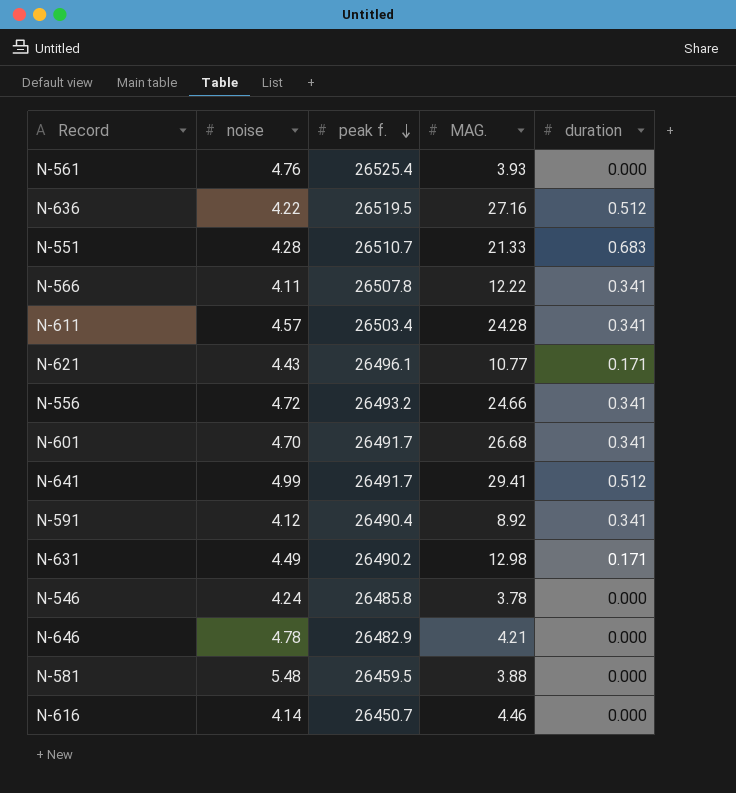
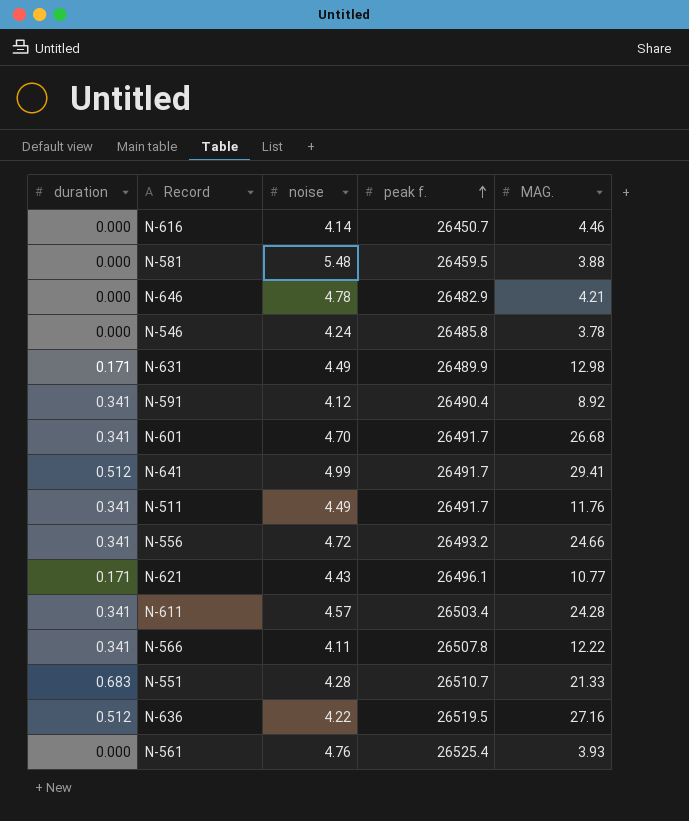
row order: peak f. descending -> peak f. ascending
column duration | position: 5 -> 1
N-631 | peak f.: 26490.2 -> 26489.9
row N-511: none -> 0.341 | 4.49 | 26491.7 | 11.76

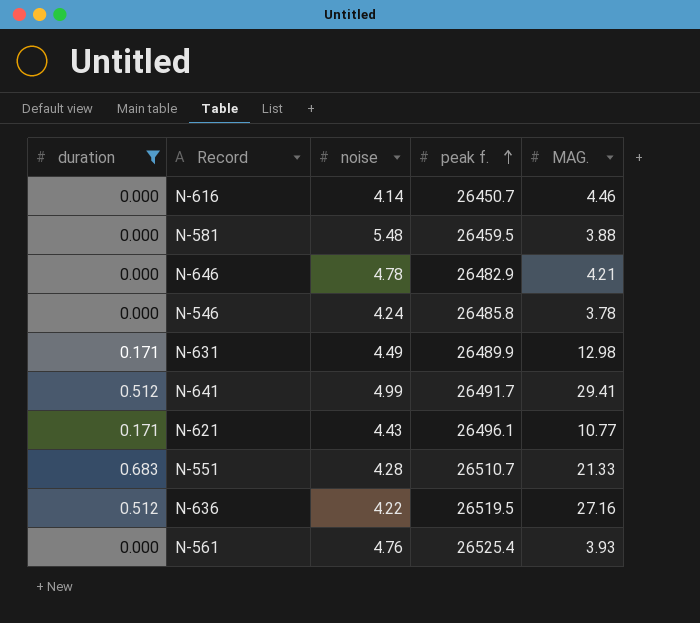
filter: none -> duration != 0.341

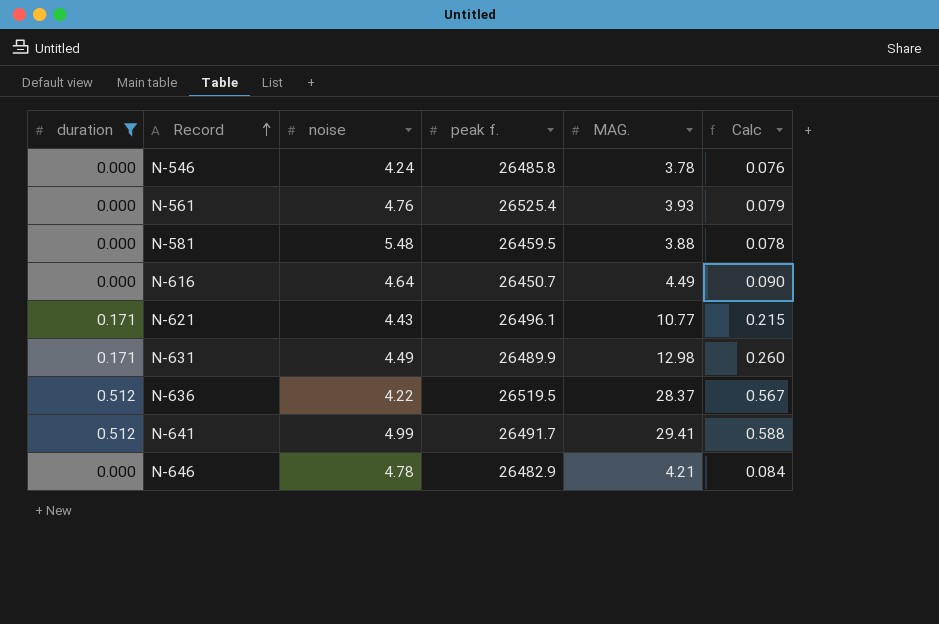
row order: peak f. ascending -> Record ascending
column Calc | formula: none -> [MAG.] * 0.02
row N-551: 0.683 | 4.28 | 26510.7 | 21.33 -> none
N-616 | noise: 4.14 -> 4.64
N-616 | MAG.: 4.46 -> 4.49
N-636 | MAG.: 27.16 -> 28.37

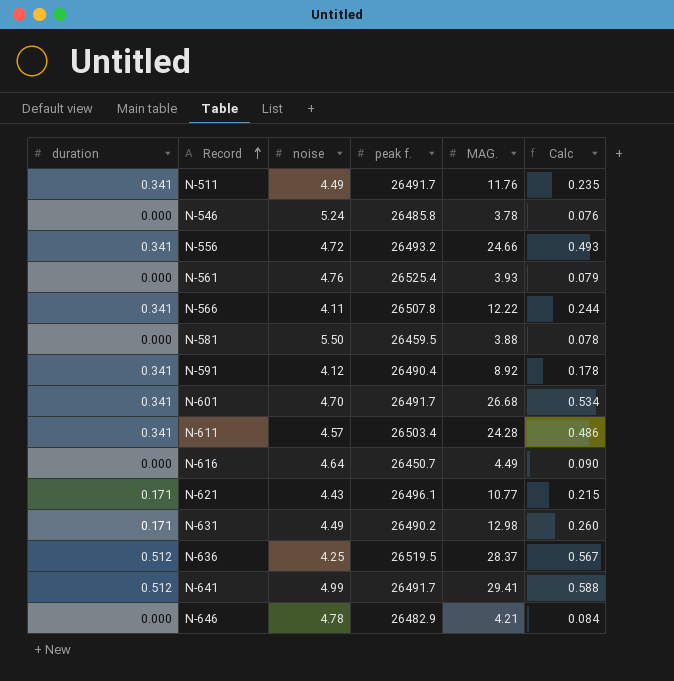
filter: duration != 0.341 -> none
N-546 | noise: 4.24 -> 5.24
N-581 | noise: 5.48 -> 5.50
N-631 | peak f.: 26489.9 -> 26490.2
N-636 | noise: 4.22 -> 4.25

